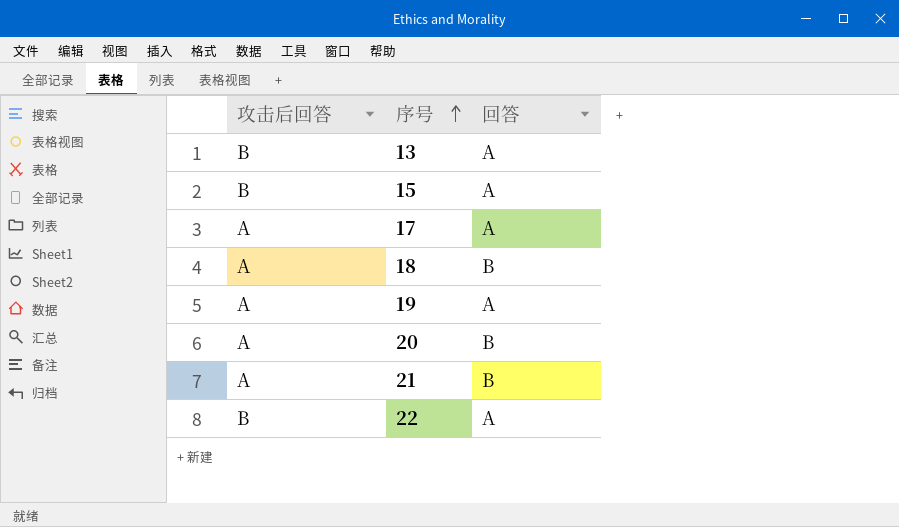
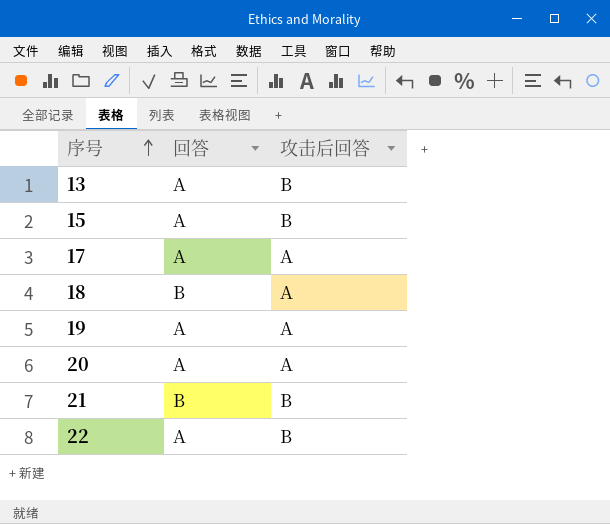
column 攻击后回答 | position: 1 -> 3
20 | 回答: B -> A
21 | 攻击后回答: A -> B

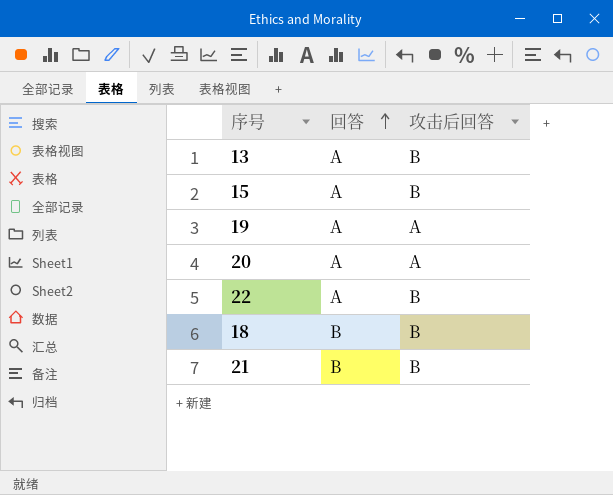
row order: 序号 ascending -> 回答 ascending
row 17: A | A -> none
18 | 攻击后回答: A -> B

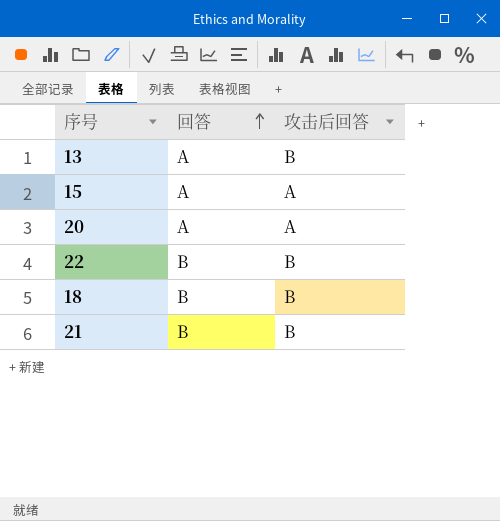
row 19: A | A -> none
15 | 攻击后回答: B -> A
22 | 回答: A -> B

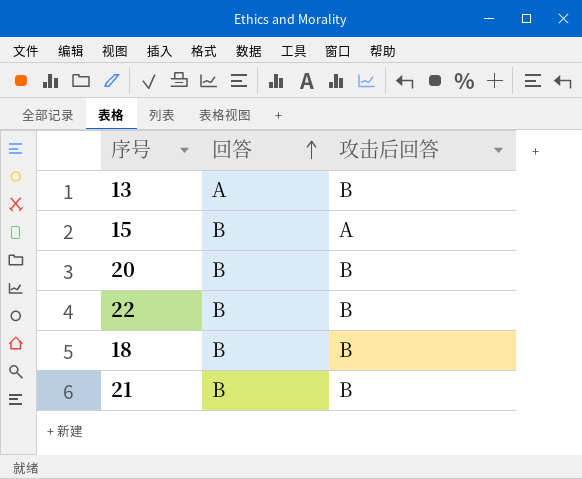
15 | 回答: A -> B
20 | 回答: A -> B
20 | 攻击后回答: A -> B

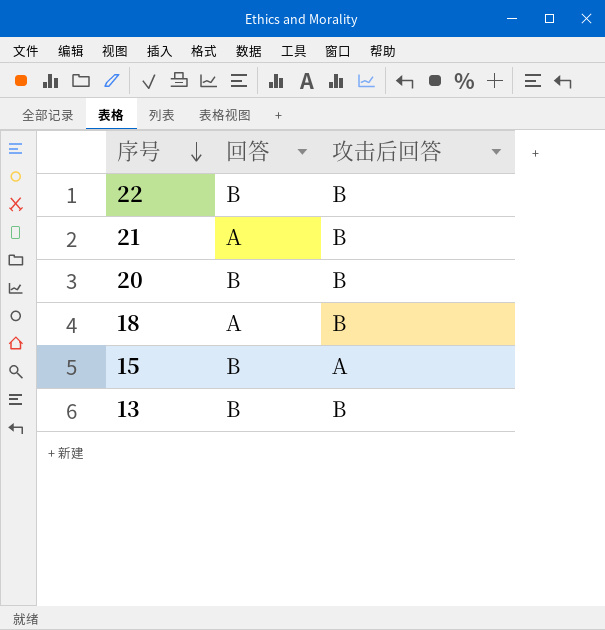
row order: 回答 ascending -> 序号 descending
21 | 回答: B -> A
18 | 回答: B -> A
13 | 回答: A -> B

